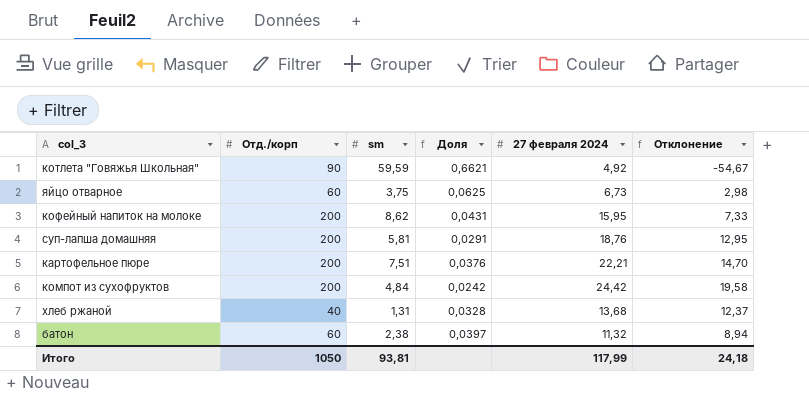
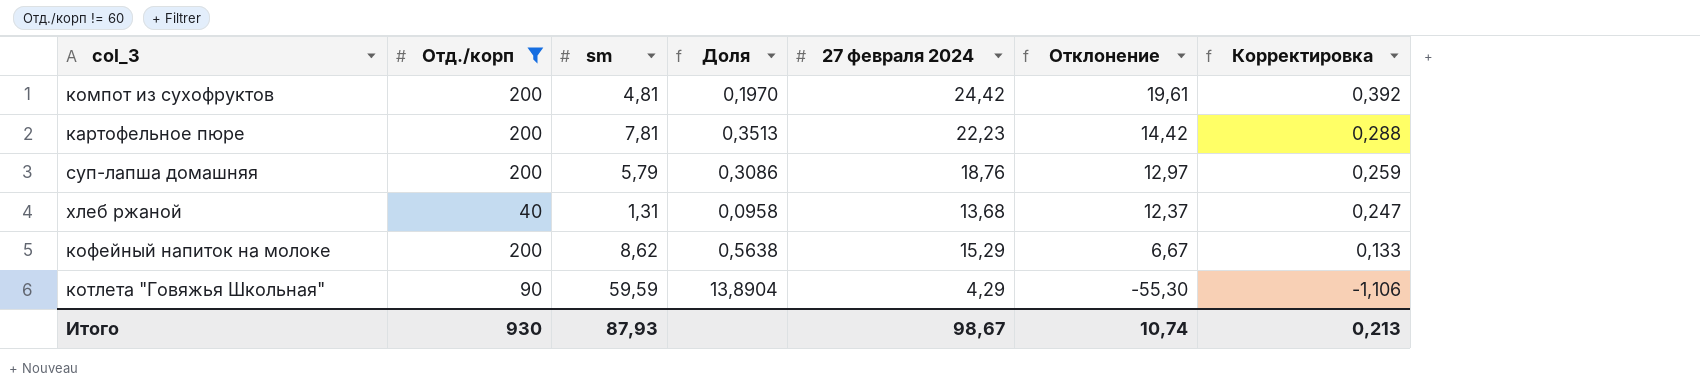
filter: none -> Отд./корп != 60
row order: none -> Отклонение descending
column Доля | formula: [sm] / [Отд./корп] -> [sm] / [27 февраля 2024]
column Корректировка | formula: none -> [Отклонение] * 0,02
компот из сухофруктов | sm: 4,84 -> 4,81
компот из сухофруктов | Отклонение: 19,58 -> 19,61
картофельное пюре | sm: 7,51 -> 7,81
картофельное пюре | 27 февраля 2024: 22,21 -> 22,23
картофельное пюре | Отклонение: 14,70 -> 14,42
суп-лапша домашняя | sm: 5,81 -> 5,79
суп-лапша домашняя | Отклонение: 12,95 -> 12,97
кофейный напиток на молоке | 27 февраля 2024: 15,95 -> 15,29
кофейный напиток на молоке | Отклонение: 7,33 -> 6,67
котлета "Говяжья Школьная" | 27 февраля 2024: 4,92 -> 4,29
котлета "Говяжья Школьная" | Отклонение: -54,67 -> -55,30
Итого | Отд./корп: 1050 -> 930
Итого | sm: 93,81 -> 87,93
Итого | 27 февраля 2024: 117,99 -> 98,67
Итого | Отклонение: 24,18 -> 10,74

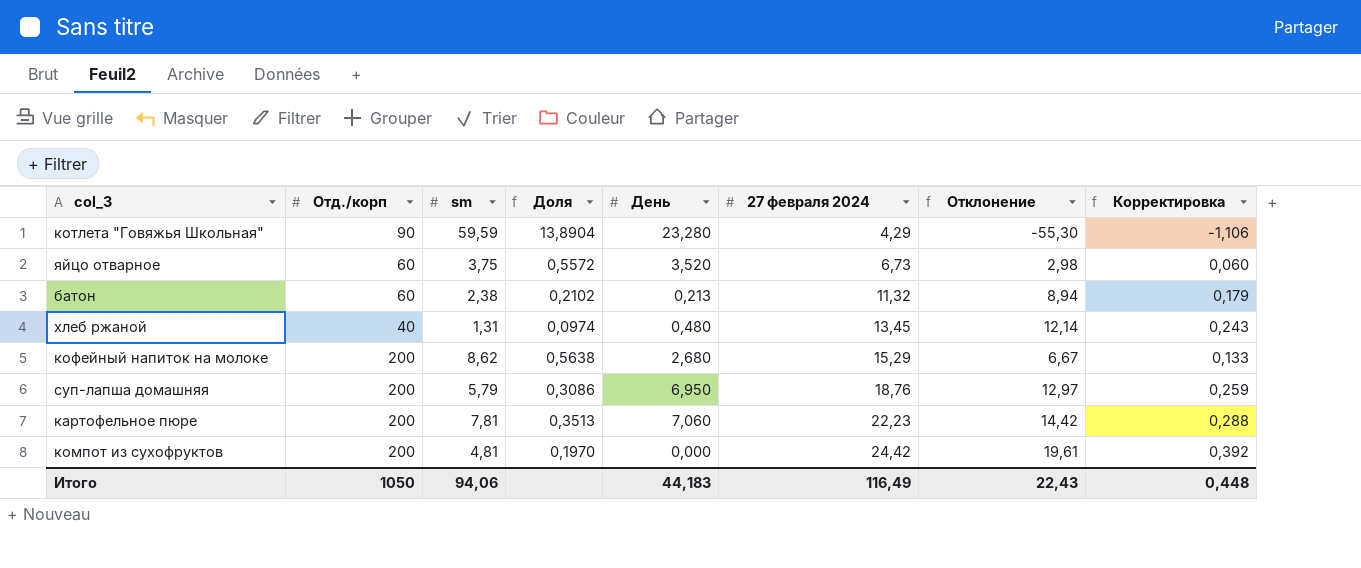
filter: Отд./корп != 60 -> none
row order: Отклонение descending -> 27 февраля 2024 ascending
column День | position: none -> 5
хлеб ржаной | Доля: 0,0958 -> 0,0974
хлеб ржаной | 27 февраля 2024: 13,68 -> 13,45
хлеб ржаной | Отклонение: 12,37 -> 12,14
хлеб ржаной | Корректировка: 0,247 -> 0,243
Итого | Отд./корп: 930 -> 1050
Итого | sm: 87,93 -> 94,06
Итого | 27 февраля 2024: 98,67 -> 116,49
Итого | Отклонение: 10,74 -> 22,43
Итого | Корректировка: 0,213 -> 0,448

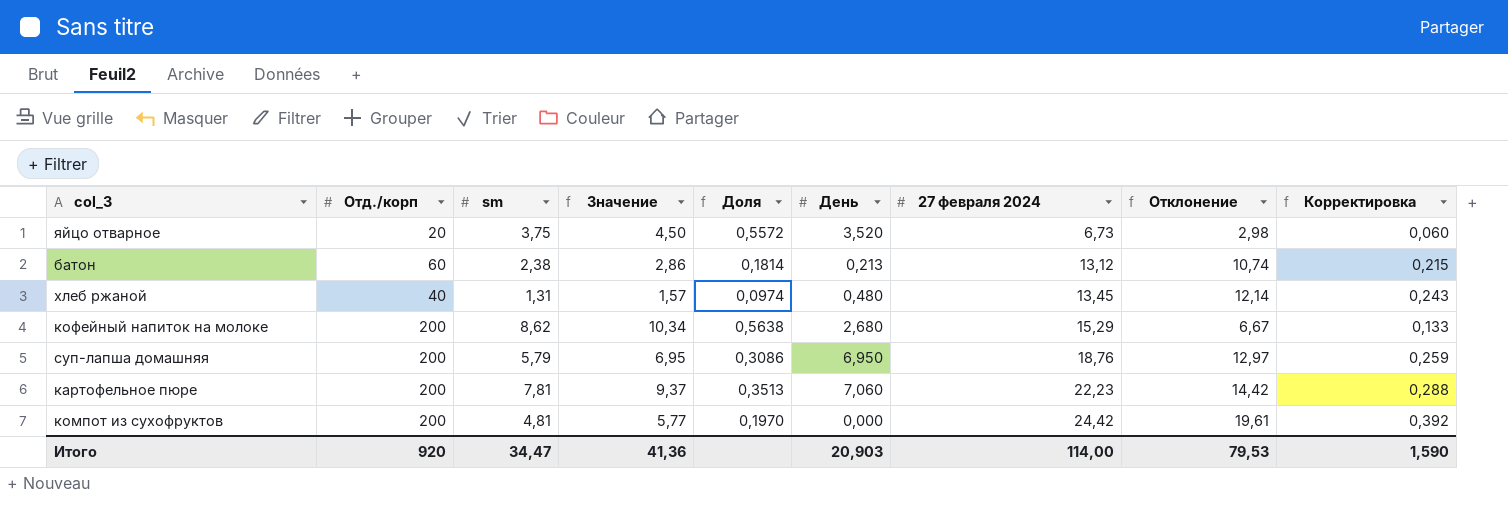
column Значение | formula: none -> [sm] * 1,2
row котлета "Говяжья Школьная": 90 | 59,59 | 13,8904 | 23,280 | 4,29 | -55,30 | -1,106 -> none
яйцо отварное | Отд./корп: 60 -> 20
батон | Доля: 0,2102 -> 0,1814
батон | 27 февраля 2024: 11,32 -> 13,12
батон | Отклонение: 8,94 -> 10,74
батон | Корректировка: 0,179 -> 0,215
Итого | Отд./корп: 1050 -> 920
Итого | sm: 94,06 -> 34,47
Итого | День: 44,183 -> 20,903
Итого | 27 февраля 2024: 116,49 -> 114,00
Итого | Отклонение: 22,43 -> 79,53
Итого | Корректировка: 0,448 -> 1,590

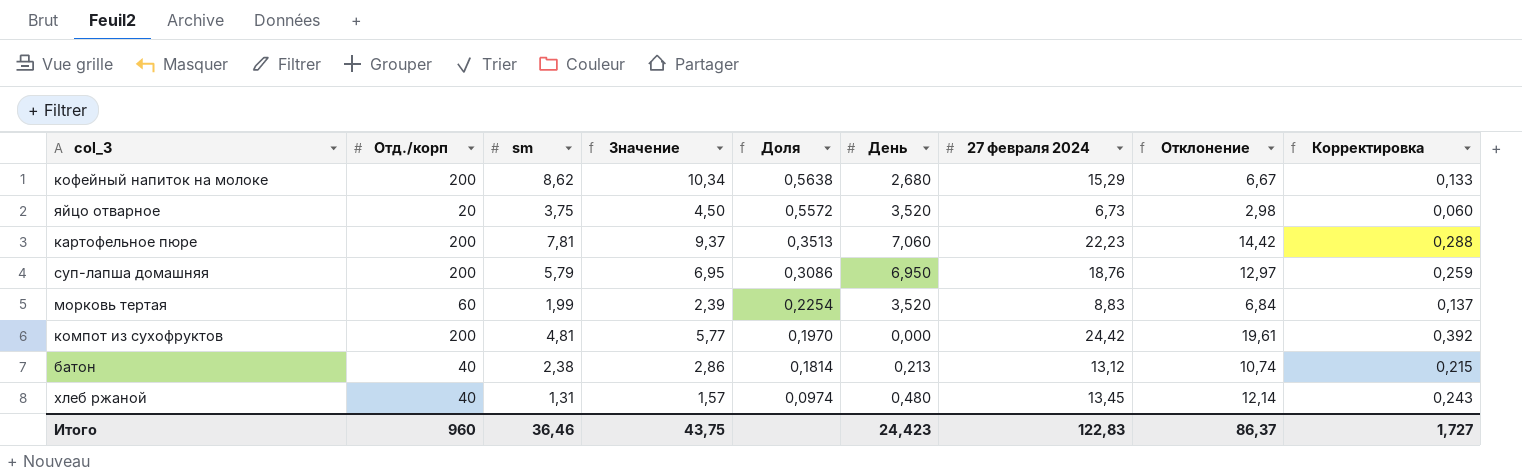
row order: 27 февраля 2024 ascending -> Доля descending
row морковь тертая: none -> 60 | 1,99 | 2,39 | 0,2254 | 3,520 | 8,83 | 6,84 | 0,137
батон | Отд./корп: 60 -> 40
Итого | Отд./корп: 920 -> 960
Итого | sm: 34,47 -> 36,46
Итого | Значение: 41,36 -> 43,75
Итого | День: 20,903 -> 24,423
Итого | 27 февраля 2024: 114,00 -> 122,83
Итого | Отклонение: 79,53 -> 86,37
Итого | Корректировка: 1,590 -> 1,727

